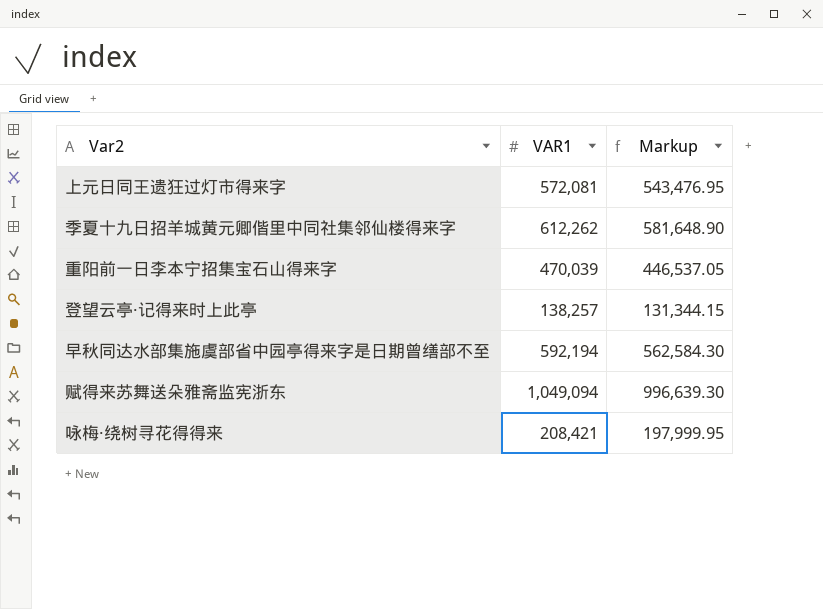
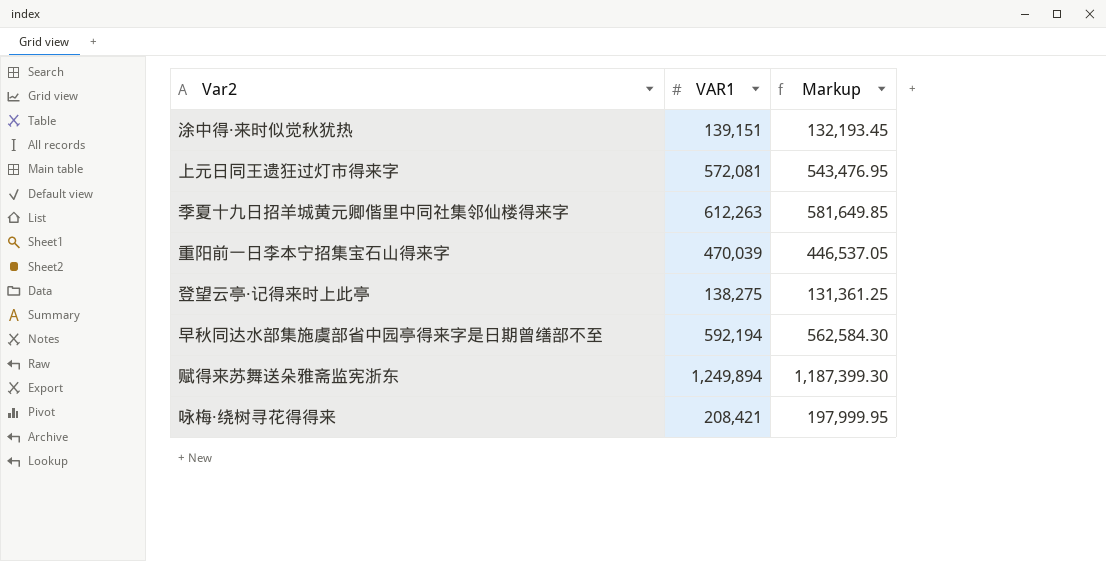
row 涂中得·来时似觉秋犹热: none -> 139,151 | 132,193.45
季夏十九日招羊城黄元卿偕里中同社集邻仙楼得来字 | VAR1: 612,262 -> 612,263
季夏十九日招羊城黄元卿偕里中同社集邻仙楼得来字 | Markup: 581,648.90 -> 581,649.85
登望云亭·记得来时上此亭 | VAR1: 138,257 -> 138,275
登望云亭·记得来时上此亭 | Markup: 131,344.15 -> 131,361.25
赋得来苏舞送朵雅斋监宪浙东 | VAR1: 1,049,094 -> 1,249,894
赋得来苏舞送朵雅斋监宪浙东 | Markup: 996,639.30 -> 1,187,399.30

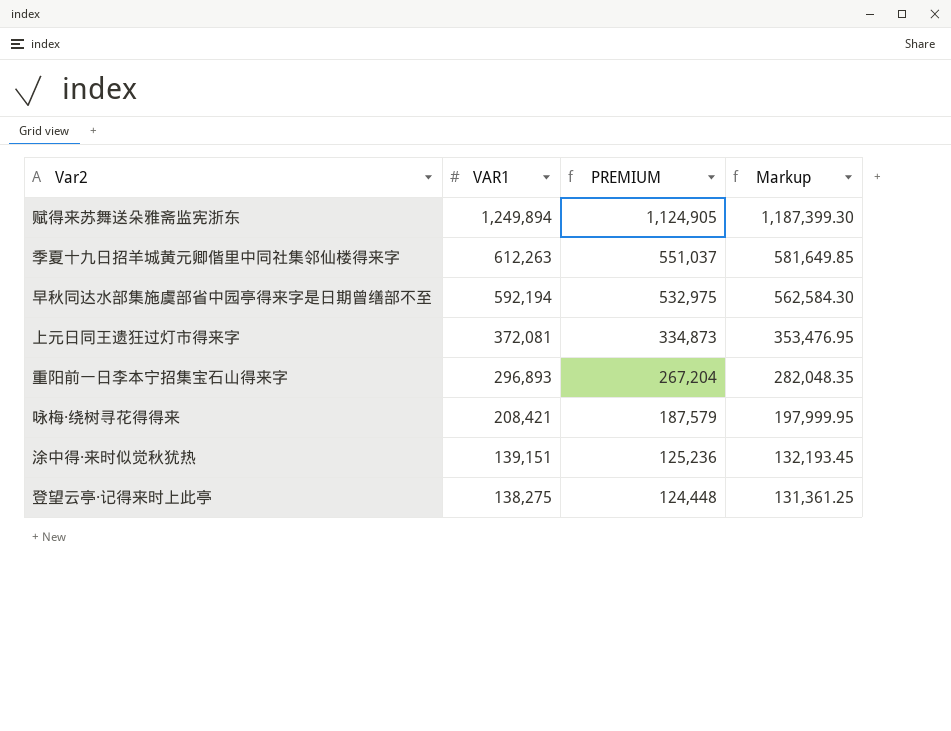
row order: none -> VAR1 descending
column PREMIUM | formula: none -> [VAR1] * 0.9
上元日同王遗狂过灯市得来字 | VAR1: 572,081 -> 372,081
上元日同王遗狂过灯市得来字 | Markup: 543,476.95 -> 353,476.95
重阳前一日李本宁招集宝石山得来字 | VAR1: 470,039 -> 296,893
重阳前一日李本宁招集宝石山得来字 | Markup: 446,537.05 -> 282,048.35

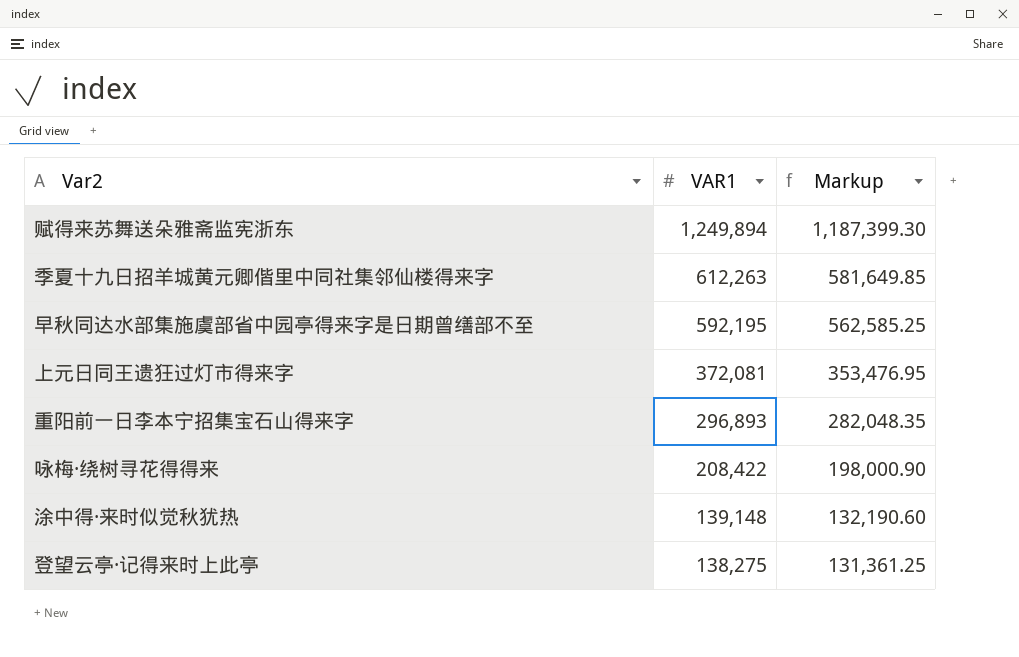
column PREMIUM | formula: [VAR1] * 0.9 -> none
早秋同达水部集施虞部省中园亭得来字是日期曾缮部不至 | VAR1: 592,194 -> 592,195
早秋同达水部集施虞部省中园亭得来字是日期曾缮部不至 | Markup: 562,584.30 -> 562,585.25
咏梅·绕树寻花得得来 | VAR1: 208,421 -> 208,422
咏梅·绕树寻花得得来 | Markup: 197,999.95 -> 198,000.90
涂中得·来时似觉秋犹热 | VAR1: 139,151 -> 139,148
涂中得·来时似觉秋犹热 | Markup: 132,193.45 -> 132,190.60

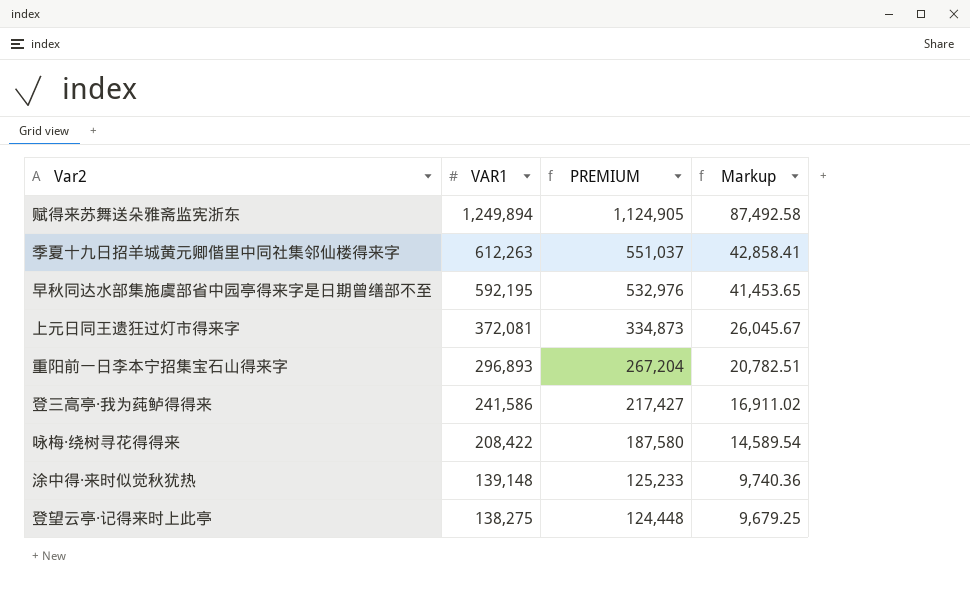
column PREMIUM | formula: none -> [VAR1] * 0.9
column Markup | formula: [VAR1] * 0.95 -> [VAR1] * 0.07
row 登三高亭·我为莼鲈得得来: none -> 241,586 | 217,427 | 16,911.02

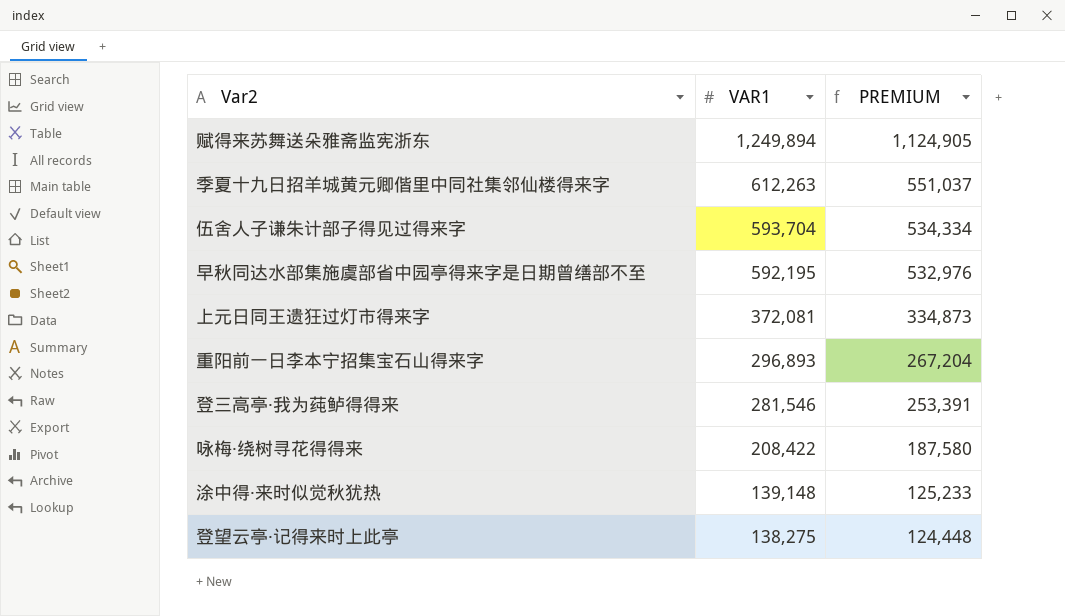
column Markup | formula: [VAR1] * 0.07 -> none
row 伍舍人子谦朱计部子得见过得来字: none -> 593,704 | 534,334
登三高亭·我为莼鲈得得来 | VAR1: 241,586 -> 281,546
登三高亭·我为莼鲈得得来 | PREMIUM: 217,427 -> 253,391

